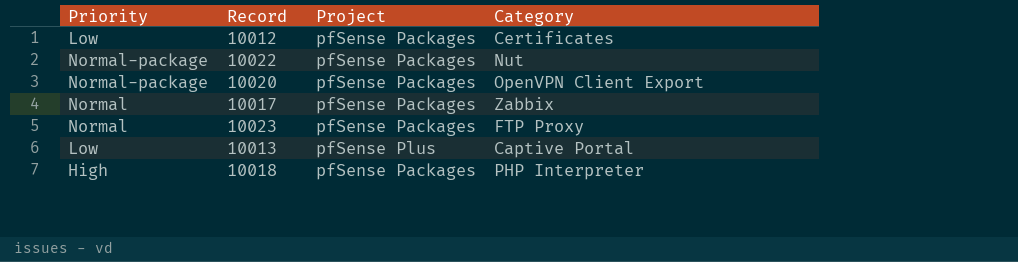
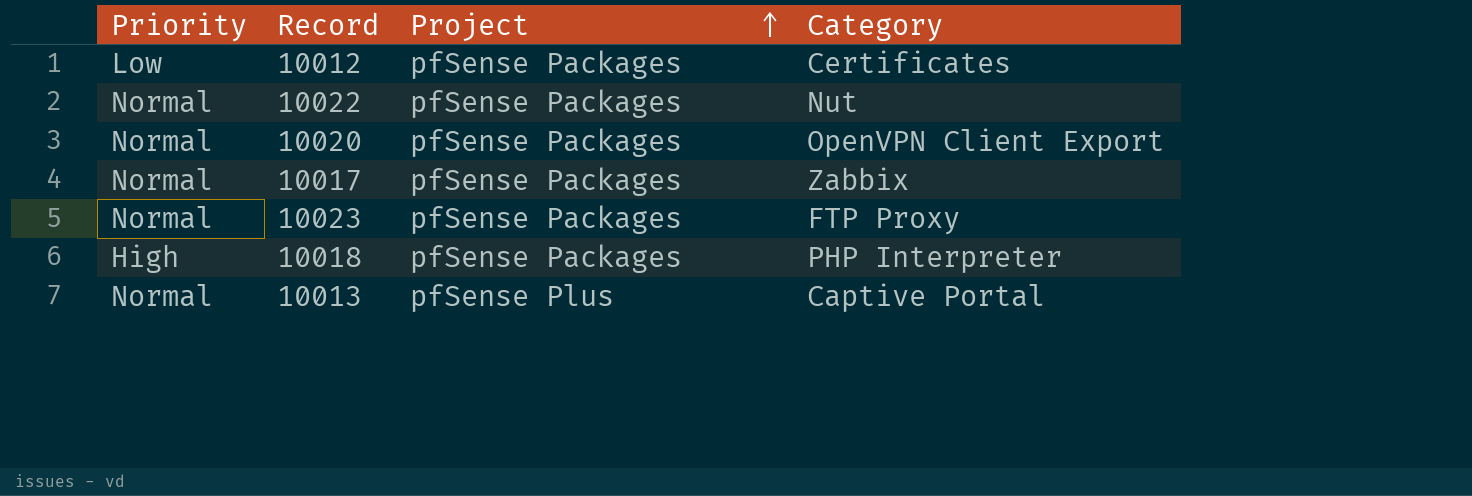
row order: none -> Project ascending
10022 | Priority: Normal-package -> Normal
10020 | Priority: Normal-package -> Normal
10013 | Priority: Low -> Normal

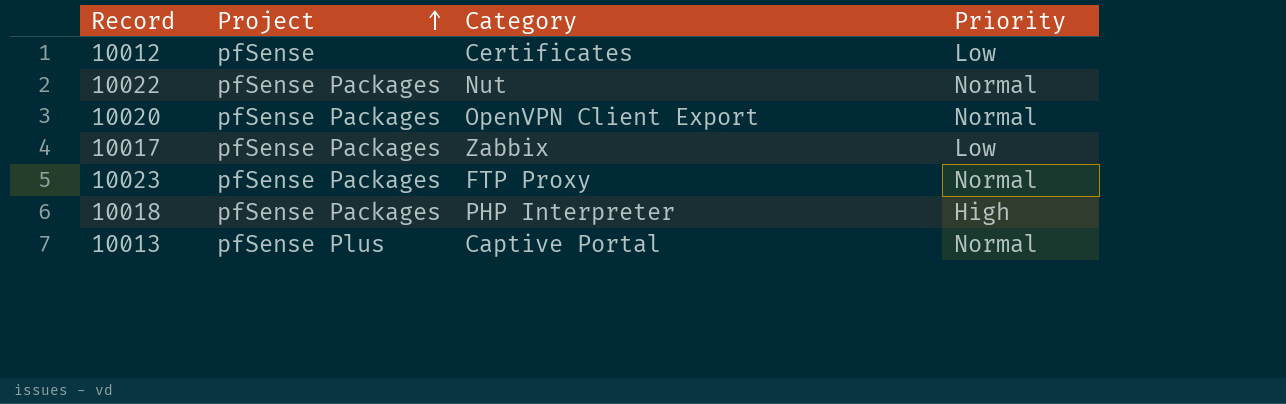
column Priority | position: 1 -> 4
10012 | Project: pfSense Packages -> pfSense
10017 | Priority: Normal -> Low

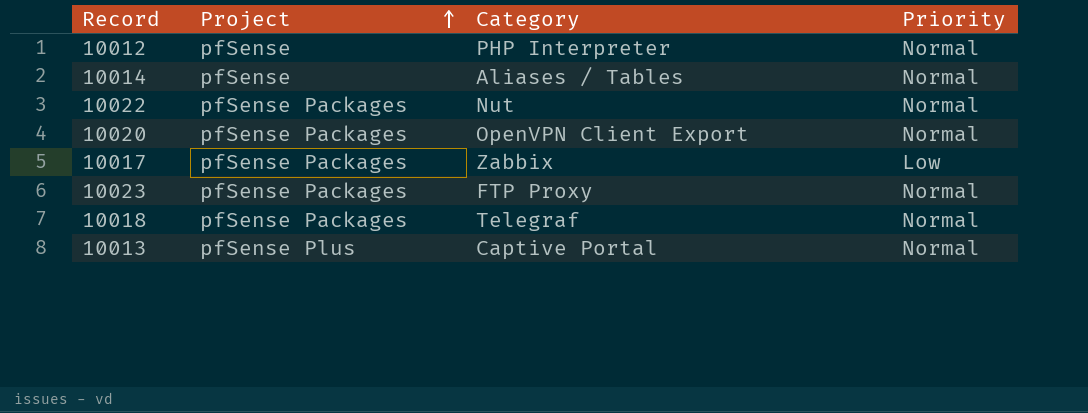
10012 | Category: Certificates -> PHP Interpreter
10012 | Priority: Low -> Normal
row 10014: none -> pfSense | Aliases / Tables | Normal
10018 | Category: PHP Interpreter -> Telegraf
10018 | Priority: High -> Normal

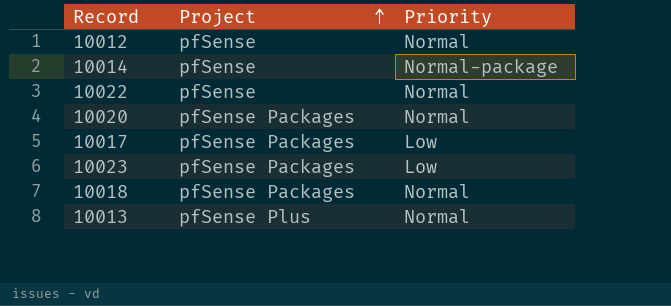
column Category | position: 3 -> none
10014 | Priority: Normal -> Normal-package
10022 | Project: pfSense Packages -> pfSense
10023 | Priority: Normal -> Low

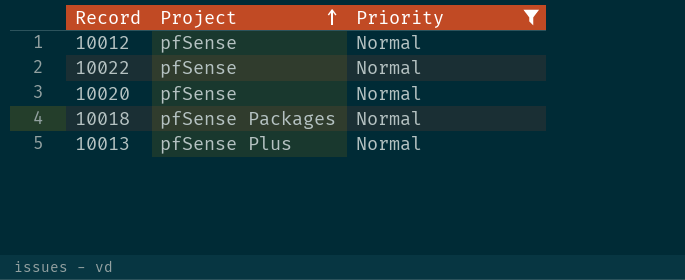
filter: none -> Priority = Normal
10020 | Project: pfSense Packages -> pfSense

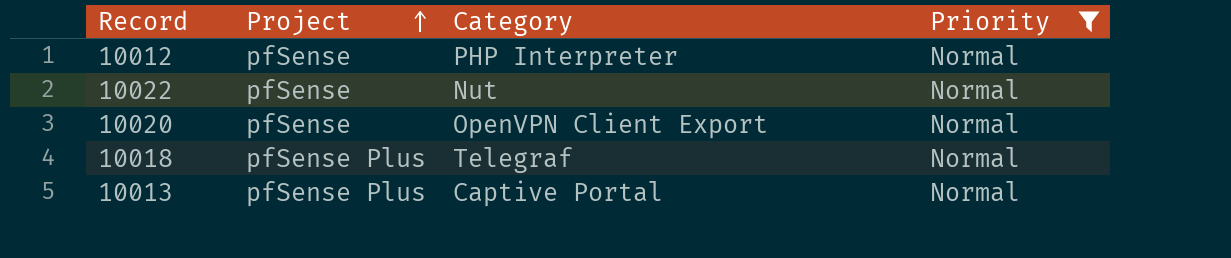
column Category | position: none -> 3
10018 | Project: pfSense Packages -> pfSense Plus

